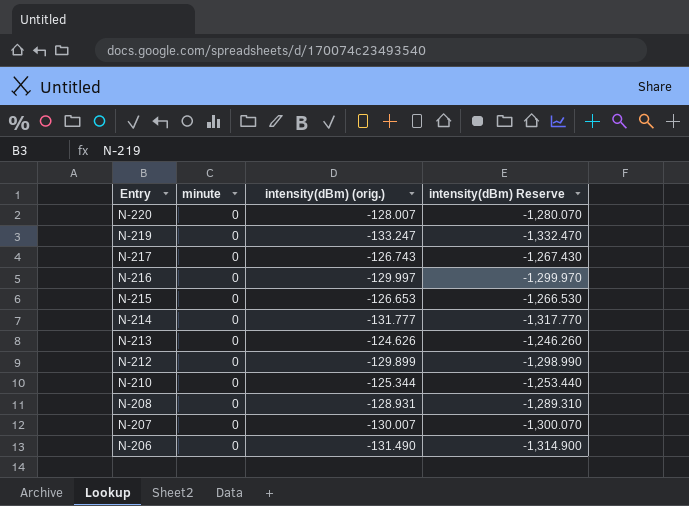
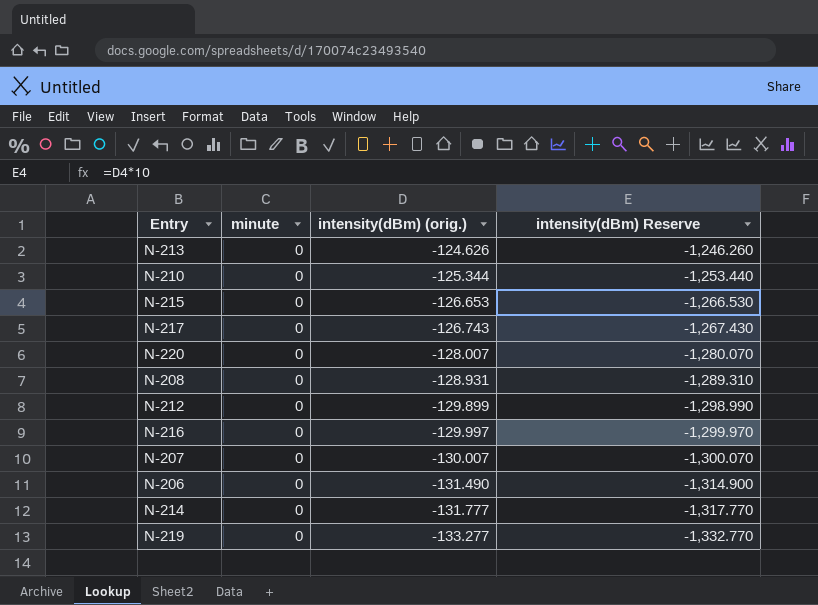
row order: Entry descending -> intensity(dBm) (orig.) descending
N-219 | intensity(dBm) (orig.): -133.247 -> -133.277
N-219 | intensity(dBm) Reserve: -1,332.470 -> -1,332.770

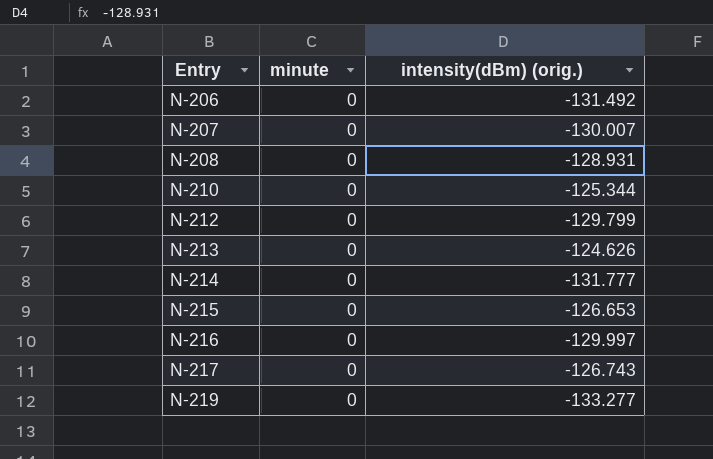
row order: intensity(dBm) (orig.) descending -> Entry ascending
column intensity(dBm) Reserve | formula: [intensity(dBm) (orig.)] * 10 -> none
row N-220: 0 | -128.007 | -1,280.070 -> none
N-206 | intensity(dBm) (orig.): -131.490 -> -131.492
N-212 | intensity(dBm) (orig.): -129.899 -> -129.799

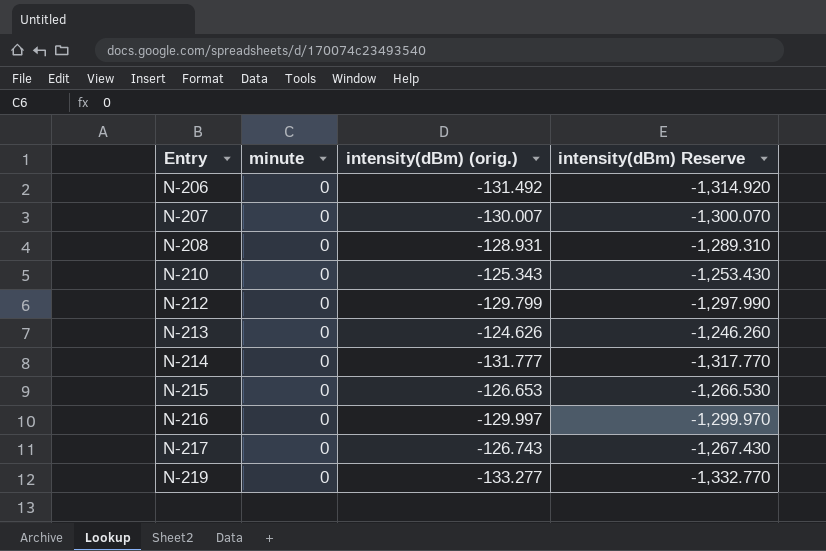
column intensity(dBm) Reserve | formula: none -> [intensity(dBm) (orig.)] * 10
N-210 | intensity(dBm) (orig.): -125.344 -> -125.343

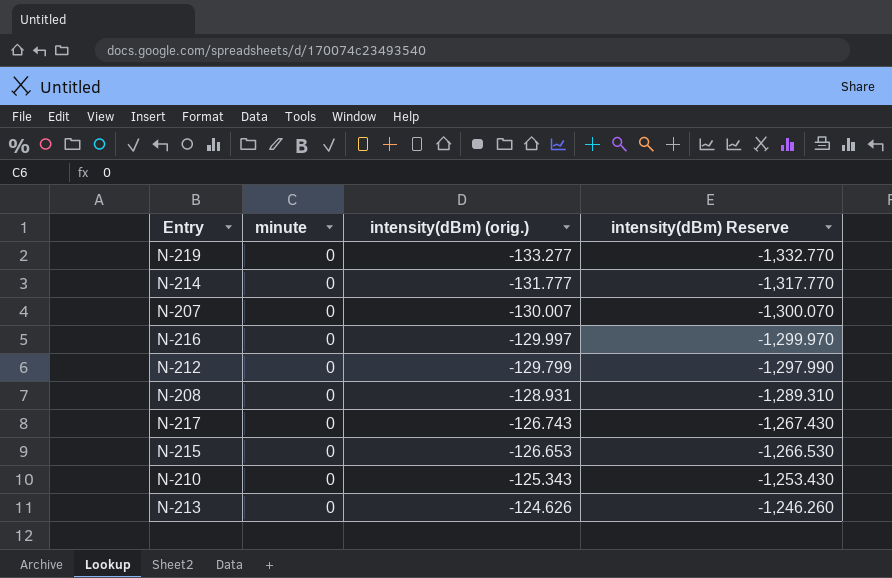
row order: Entry ascending -> intensity(dBm) (orig.) ascending
row N-206: 0 | -131.492 | -1,314.920 -> none

